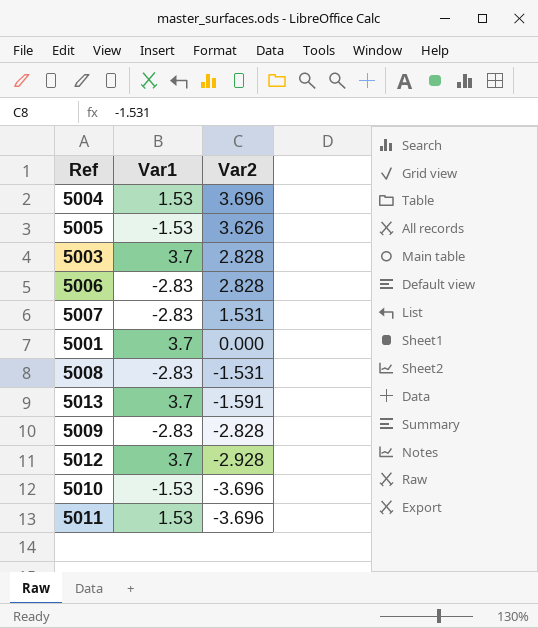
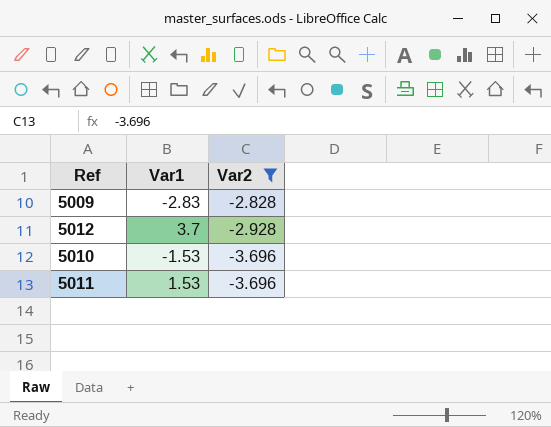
filter: none -> Var2 <= -2.828

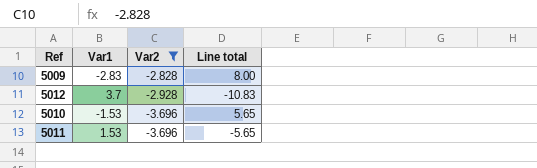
column Line total | formula: none -> [Var1] * [Var2]

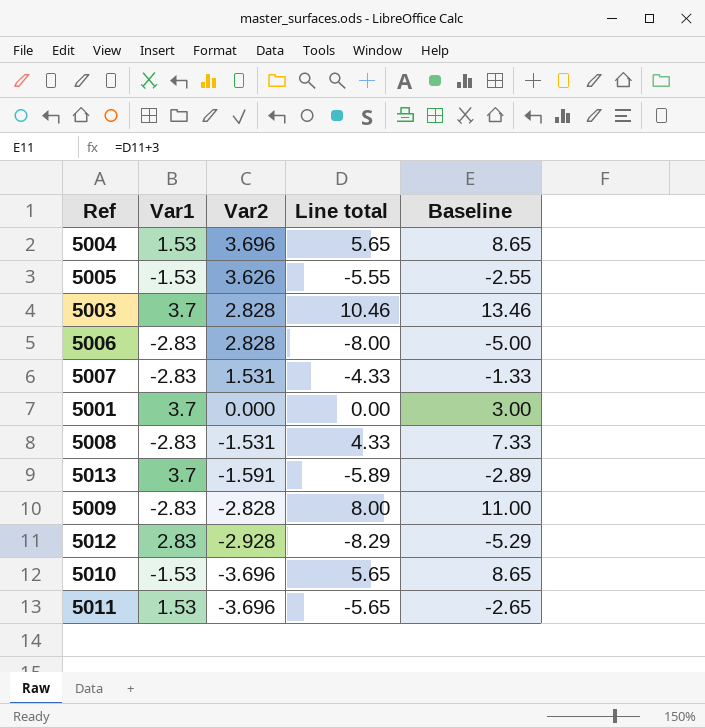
filter: Var2 <= -2.828 -> none
column Baseline | formula: none -> [Line total] + 3
5012 | Var1: 3.7 -> 2.83
5012 | Line total: -10.83 -> -8.29

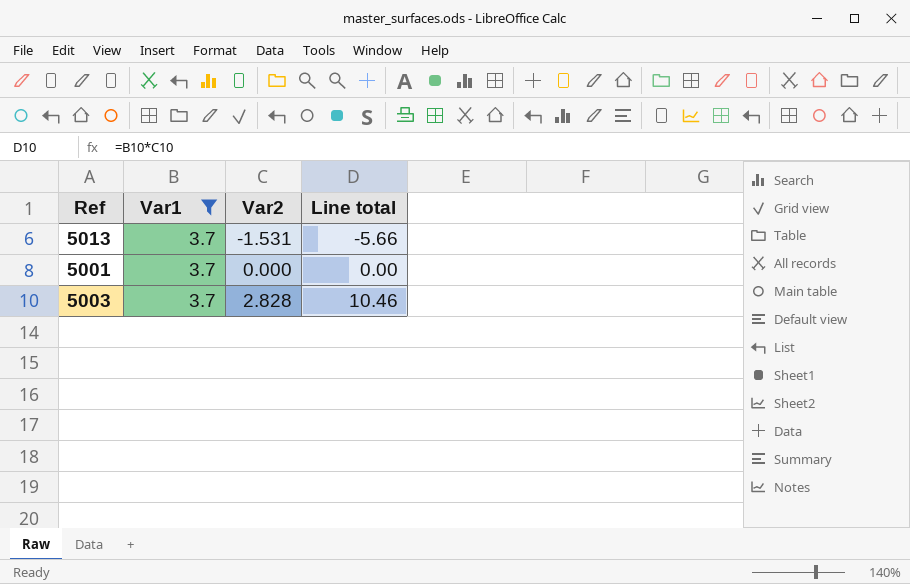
filter: none -> Var1 = 3.7
row order: Var2 descending -> Var2 ascending
column Baseline | formula: [Line total] + 3 -> none
5013 | Var2: -1.591 -> -1.531
5013 | Line total: -5.89 -> -5.66

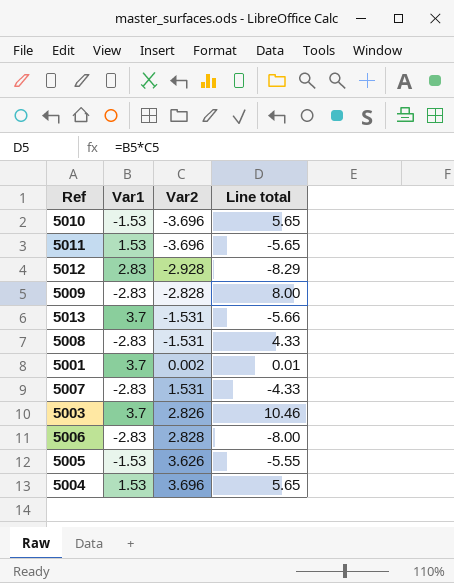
filter: Var1 = 3.7 -> none
5001 | Var2: 0.000 -> 0.002
5001 | Line total: 0.00 -> 0.01
5003 | Var2: 2.828 -> 2.826

